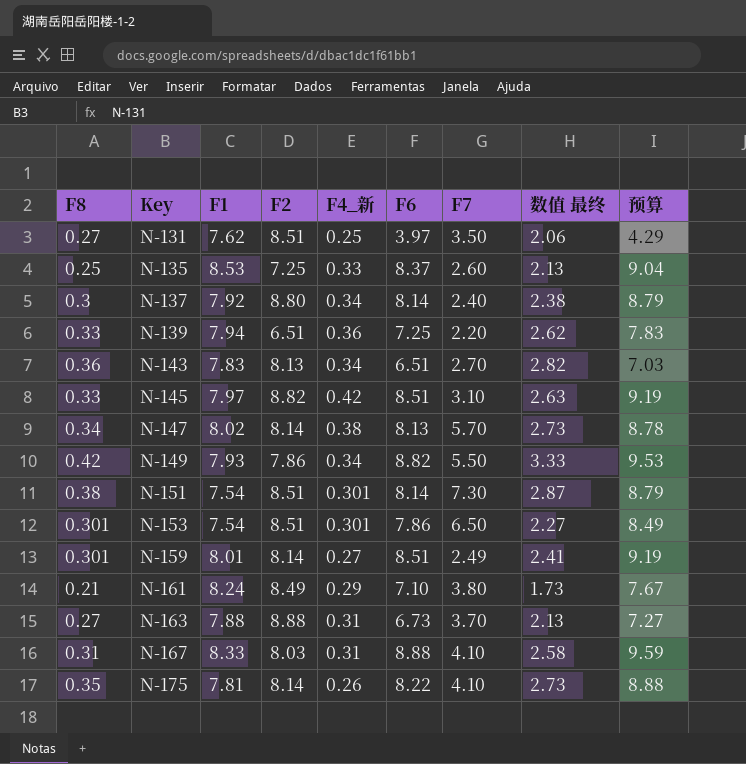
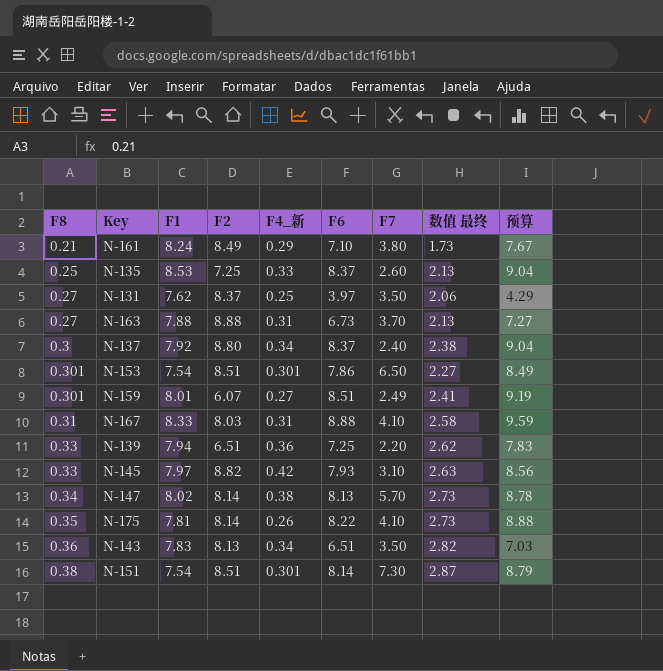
row order: Key ascending -> F8 ascending
row N-149: 0.42 | 7.93 | 7.86 | 0.34 | 8.82 | 5.50 | 3.33 | 9.53 -> none
N-131 | F2: 8.51 -> 8.37
N-137 | F6: 8.14 -> 8.37
N-137 | 预算: 8.79 -> 9.04
N-159 | F2: 8.14 -> 6.07
N-145 | F6: 8.51 -> 7.93
N-145 | 预算: 9.19 -> 8.56
N-143 | F7: 2.70 -> 3.50

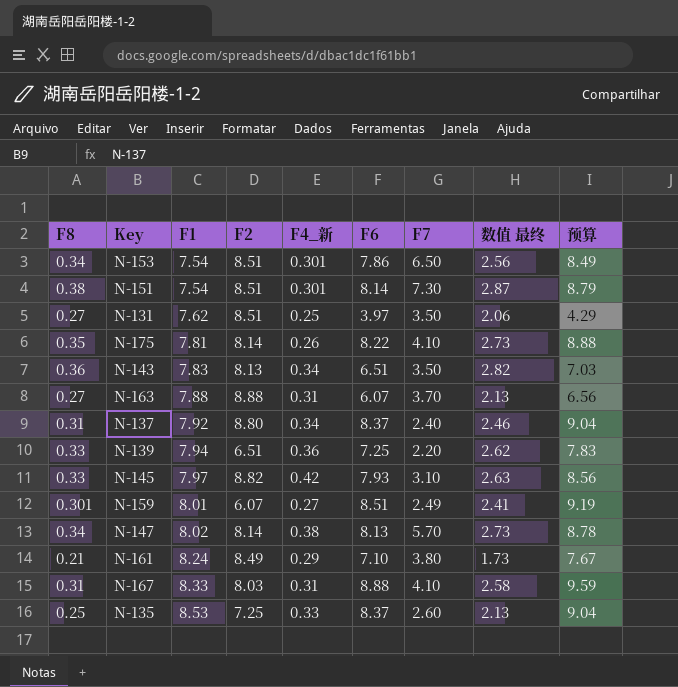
row order: F8 ascending -> F1 ascending
N-153 | F8: 0.301 -> 0.34
N-153 | 数值 最终: 2.27 -> 2.56
N-131 | F2: 8.37 -> 8.51
N-163 | F6: 6.73 -> 6.07
N-163 | 预算: 7.27 -> 6.56
N-137 | F8: 0.3 -> 0.31
N-137 | 数值 最终: 2.38 -> 2.46

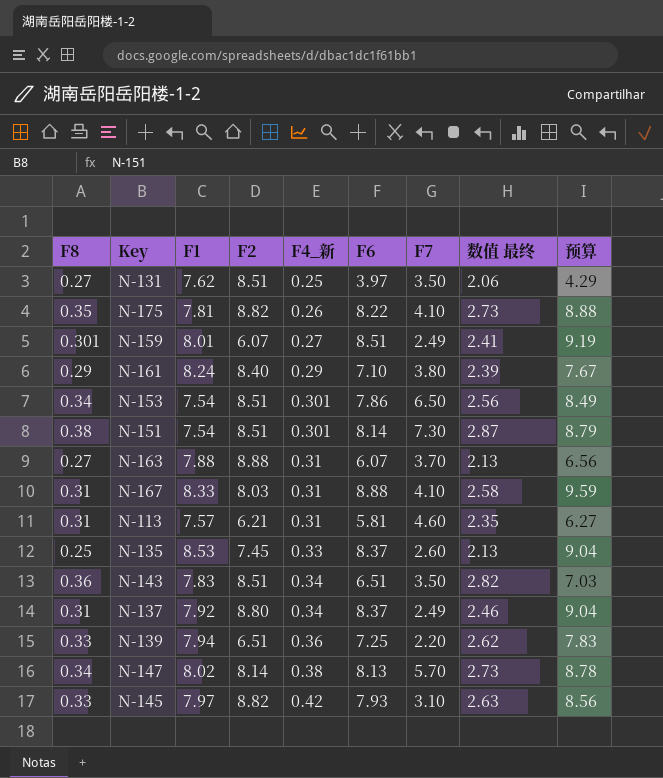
row order: F1 ascending -> F4_新 ascending
N-175 | F2: 8.14 -> 8.82
N-161 | F8: 0.21 -> 0.29
N-161 | F2: 8.49 -> 8.40
N-161 | 数值 最终: 1.73 -> 2.39
row N-113: none -> 0.31 | 7.57 | 6.21 | 0.31 | 5.81 | 4.60 | 2.35 | 6.27
N-135 | F2: 7.25 -> 7.45
N-143 | F2: 8.13 -> 8.51
N-137 | F7: 2.40 -> 2.49

